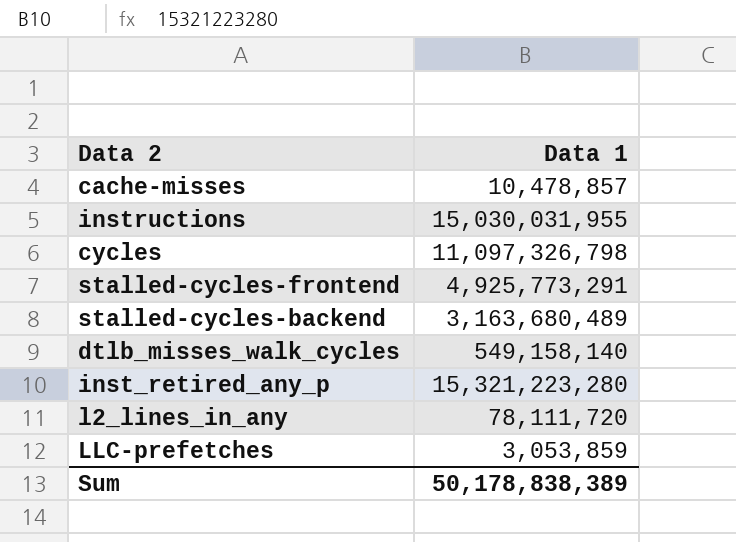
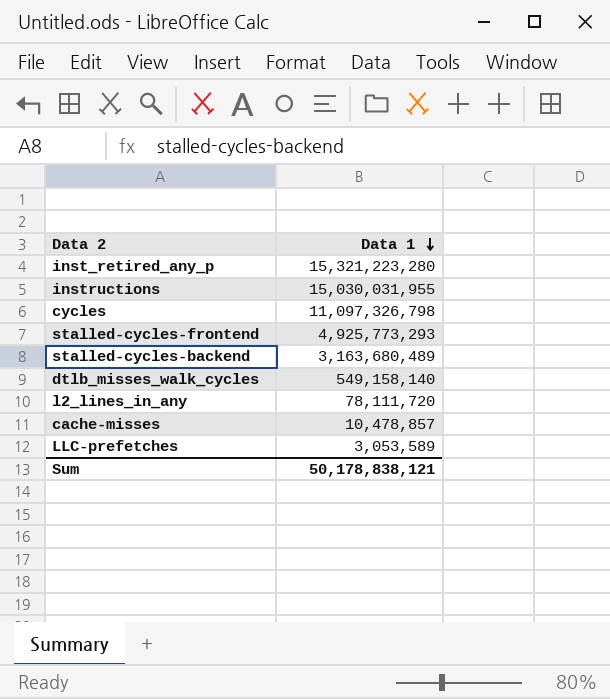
row order: none -> Data 1 descending
stalled-cycles-frontend | Data 1: 4,925,773,291 -> 4,925,773,293
LLC-prefetches | Data 1: 3,053,859 -> 3,053,589
Sum | Data 1: 50,178,838,389 -> 50,178,838,121

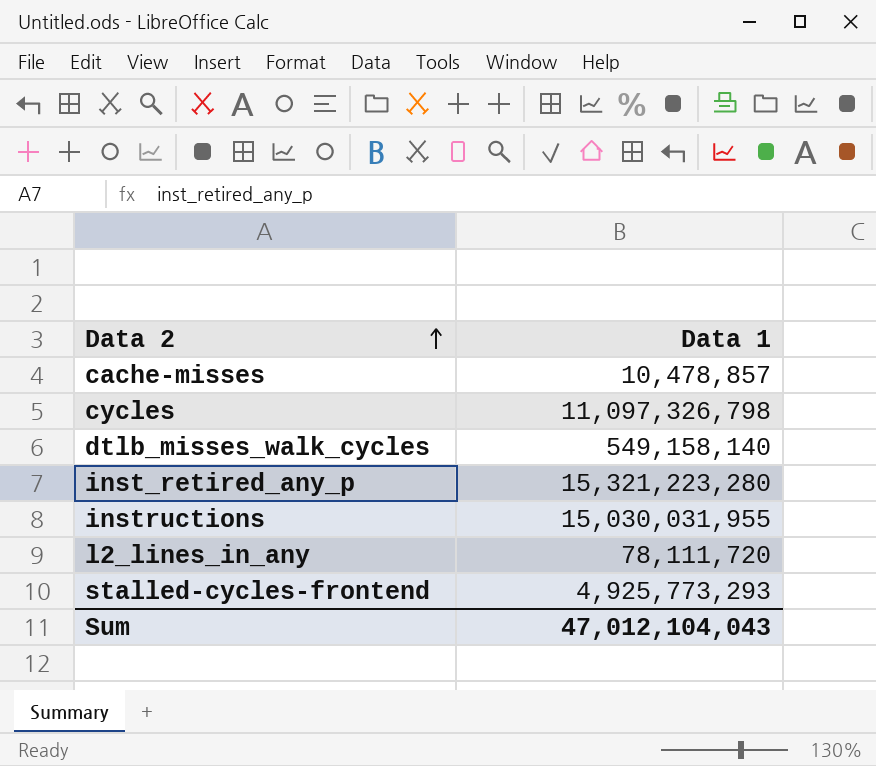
row order: Data 1 descending -> Data 2 ascending
row stalled-cycles-backend: 3,163,680,489 -> none
row LLC-prefetches: 3,053,589 -> none
Sum | Data 1: 50,178,838,121 -> 47,012,104,043

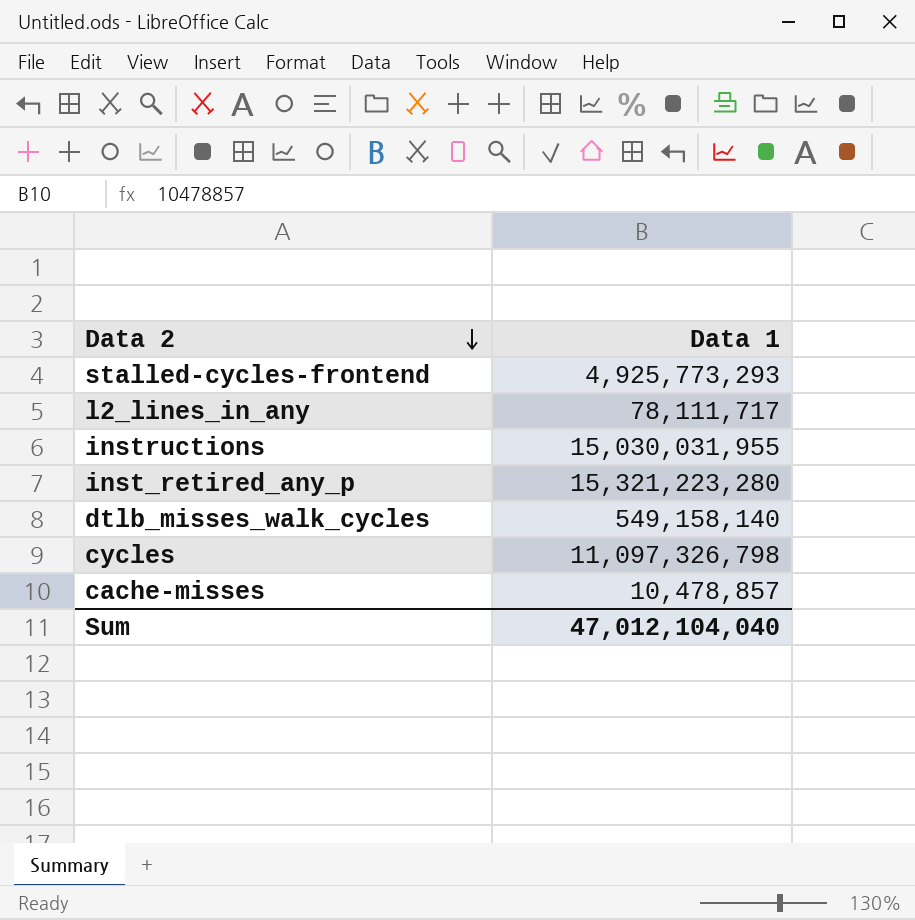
row order: Data 2 ascending -> Data 2 descending
l2_lines_in_any | Data 1: 78,111,720 -> 78,111,717
Sum | Data 1: 47,012,104,043 -> 47,012,104,040

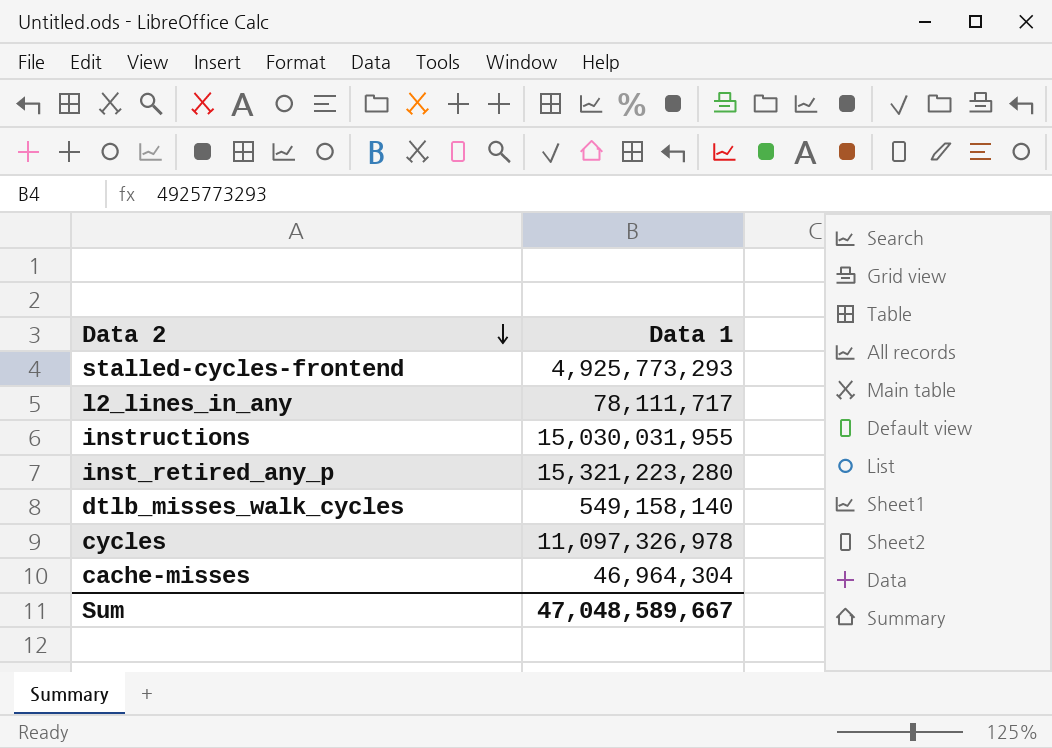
cycles | Data 1: 11,097,326,798 -> 11,097,326,978
cache-misses | Data 1: 10,478,857 -> 46,964,304
Sum | Data 1: 47,012,104,040 -> 47,048,589,667

